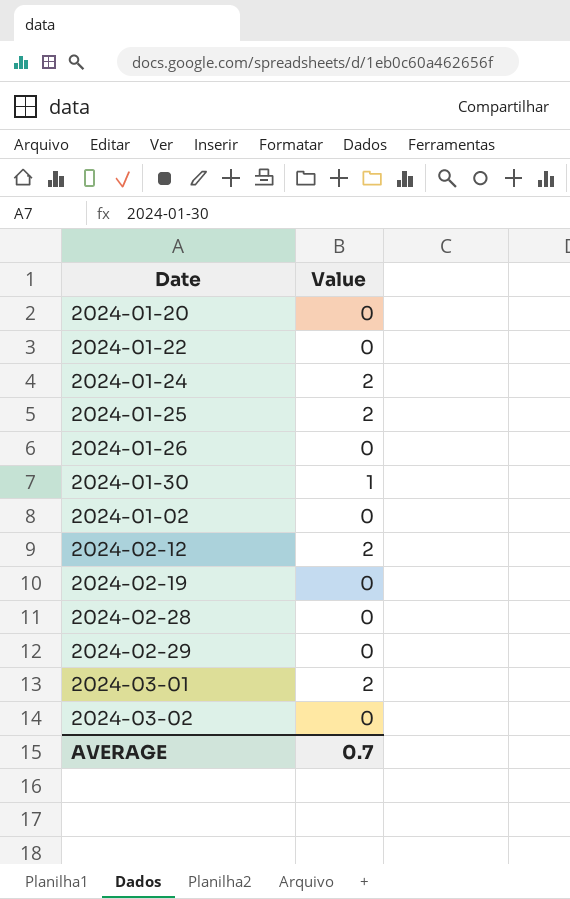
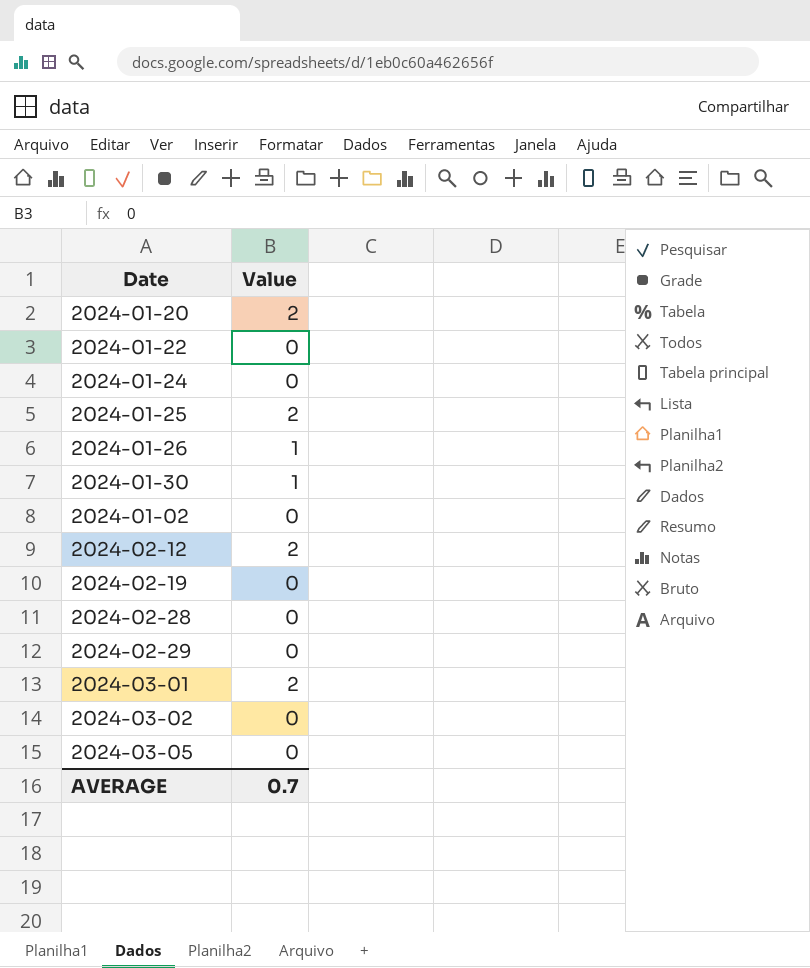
2024-01-20 | Value: 0 -> 2
2024-01-24 | Value: 2 -> 0
2024-01-26 | Value: 0 -> 1
row 2024-03-05: none -> 0

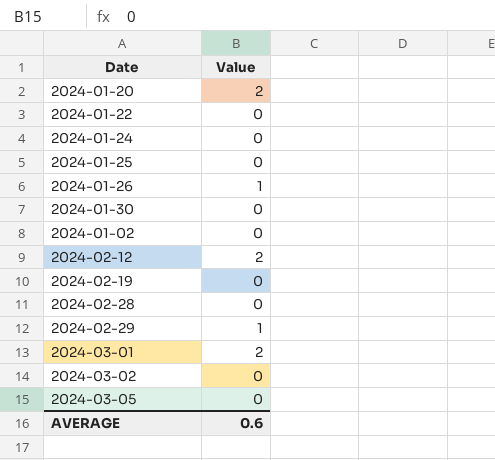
2024-01-25 | Value: 2 -> 0
2024-01-30 | Value: 1 -> 0
2024-02-29 | Value: 0 -> 1
AVERAGE | Value: 0.7 -> 0.6

